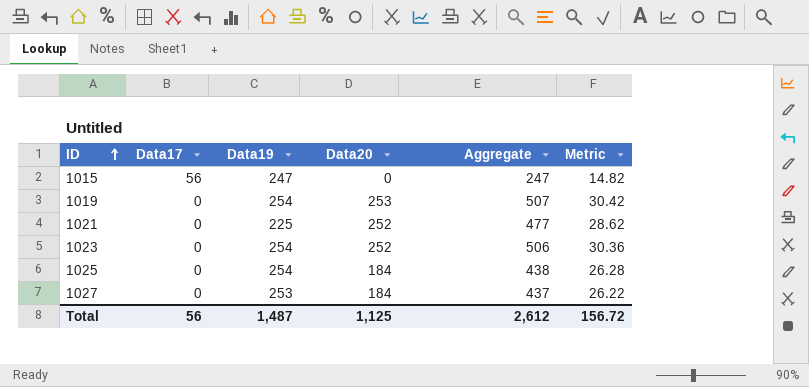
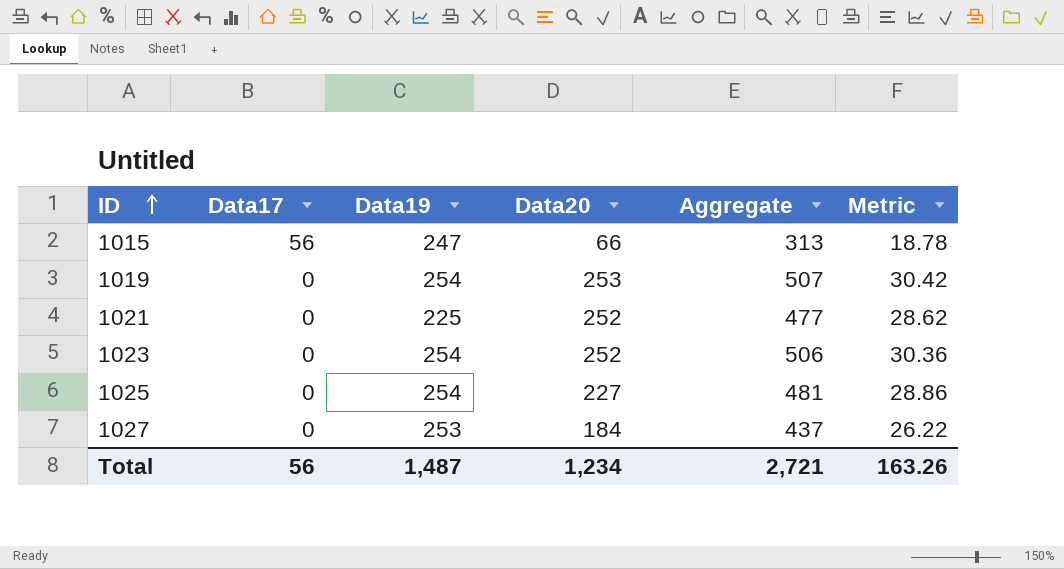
1015 | Data20: 0 -> 66
1015 | Aggregate: 247 -> 313
1015 | Metric: 14.82 -> 18.78
1025 | Data20: 184 -> 227
1025 | Aggregate: 438 -> 481
1025 | Metric: 26.28 -> 28.86
Total | Data20: 1,125 -> 1,234
Total | Aggregate: 2,612 -> 2,721
Total | Metric: 156.72 -> 163.26

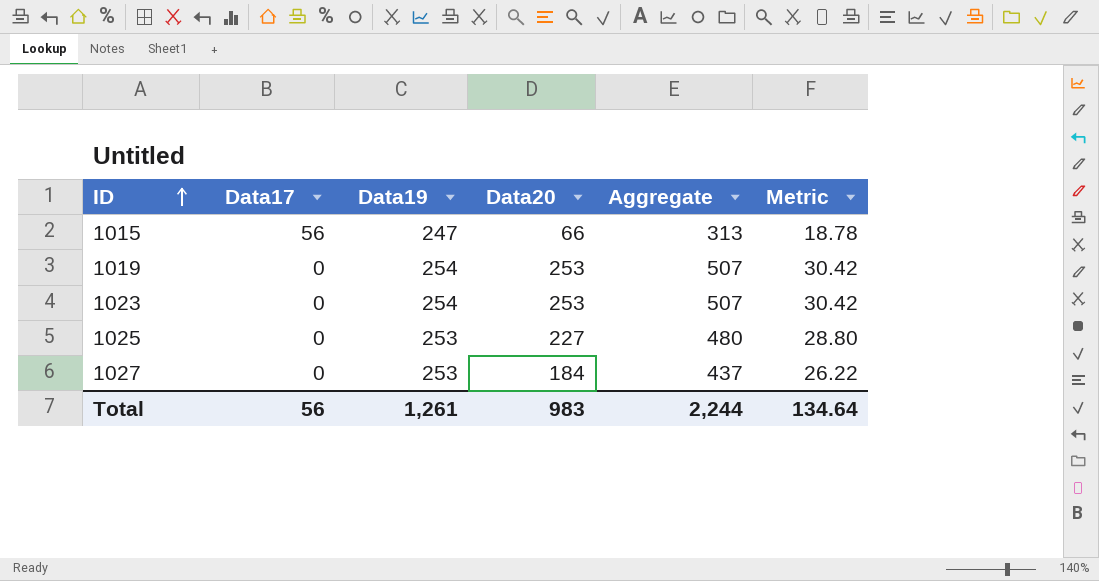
row 1021: 0 | 225 | 252 | 477 | 28.62 -> none
1023 | Data20: 252 -> 253
1023 | Aggregate: 506 -> 507
1023 | Metric: 30.36 -> 30.42
1025 | Data19: 254 -> 253
1025 | Aggregate: 481 -> 480
1025 | Metric: 28.86 -> 28.80
Total | Data19: 1,487 -> 1,261
Total | Data20: 1,234 -> 983
Total | Aggregate: 2,721 -> 2,244
Total | Metric: 163.26 -> 134.64

